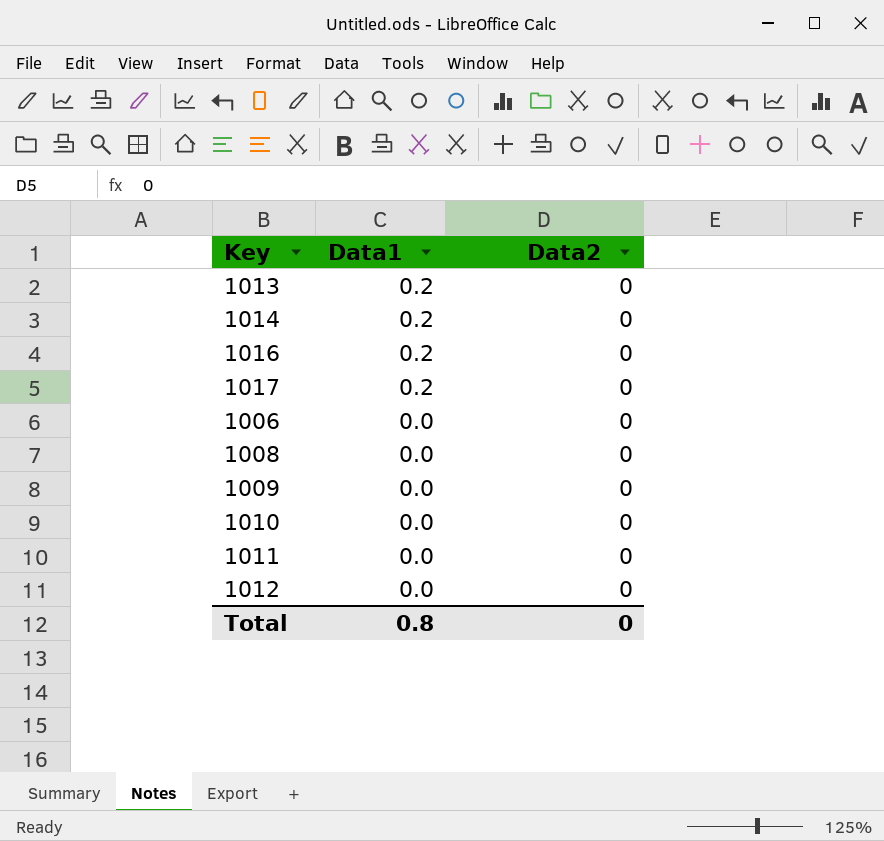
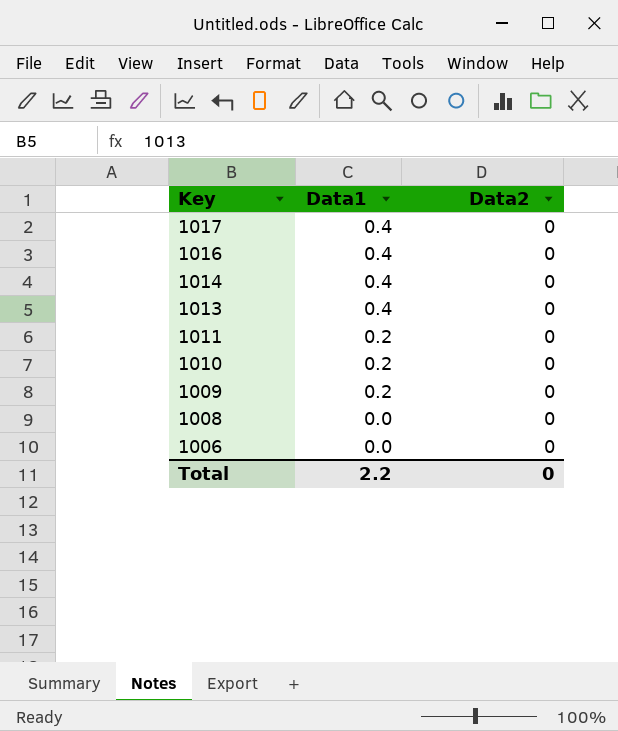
row order: Data1 descending -> Key descending
row 1012: 0.0 | 0 -> none
1017 | Data1: 0.2 -> 0.4
1016 | Data1: 0.2 -> 0.4
1014 | Data1: 0.2 -> 0.4
1013 | Data1: 0.2 -> 0.4
1011 | Data1: 0.0 -> 0.2
1010 | Data1: 0.0 -> 0.2
1009 | Data1: 0.0 -> 0.2
Total | Data1: 0.8 -> 2.2

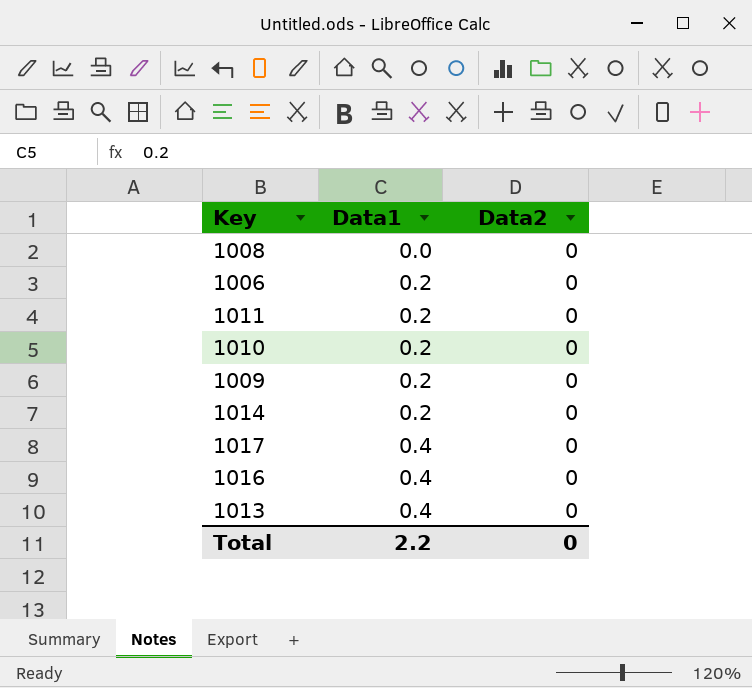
row order: Key descending -> Data1 ascending
1006 | Data1: 0.0 -> 0.2
1014 | Data1: 0.4 -> 0.2

